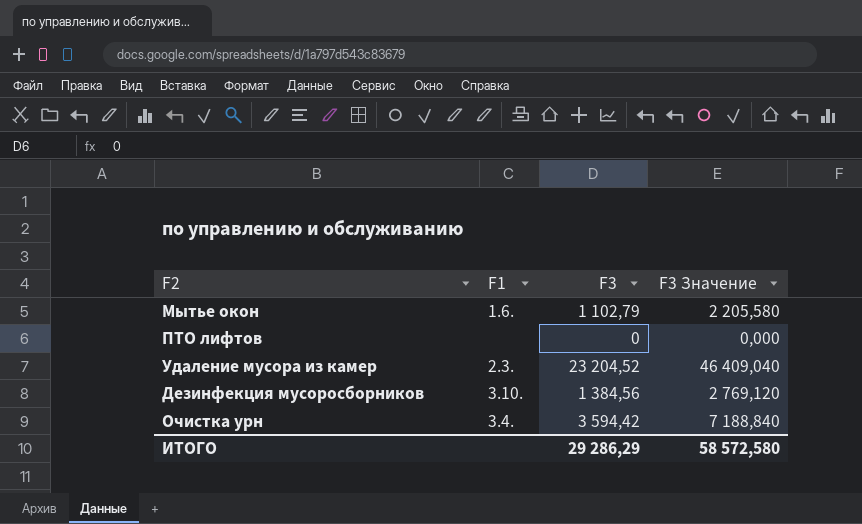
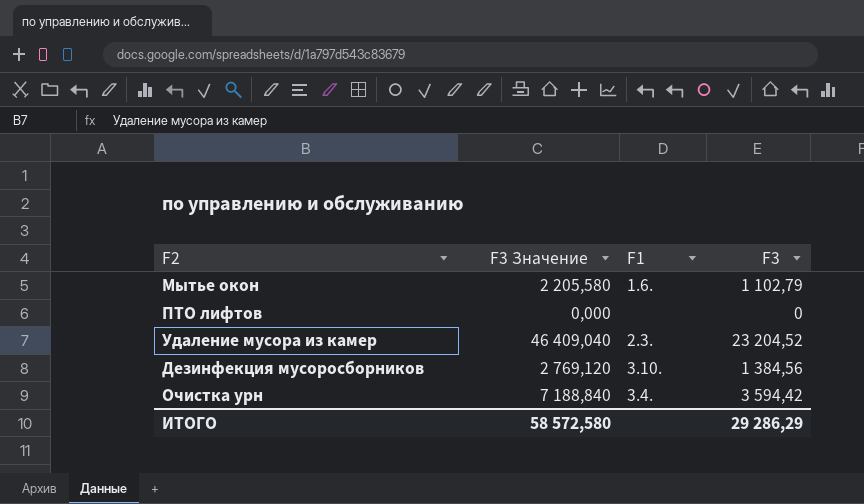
column F3 Значение | position: 4 -> 2

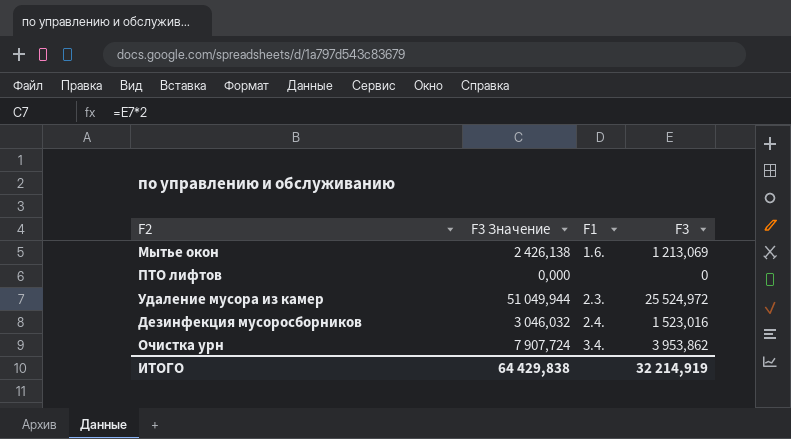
Мытье окон | F3 Значение: 2 205,580 -> 2 426,138
Мытье окон | F3: 1 102,79 -> 1 213,069
Удаление мусора из камер | F3 Значение: 46 409,040 -> 51 049,944
Удаление мусора из камер | F3: 23 204,52 -> 25 524,972
Дезинфекция мусоросборников | F3 Значение: 2 769,120 -> 3 046,032
Дезинфекция мусоросборников | F1: 3.10. -> 2.4.
Дезинфекция мусоросборников | F3: 1 384,56 -> 1 523,016
Очистка урн | F3 Значение: 7 188,840 -> 7 907,724
Очистка урн | F3: 3 594,42 -> 3 953,862
ИТОГО | F3 Значение: 58 572,580 -> 64 429,838
ИТОГО | F3: 29 286,29 -> 32 214,919

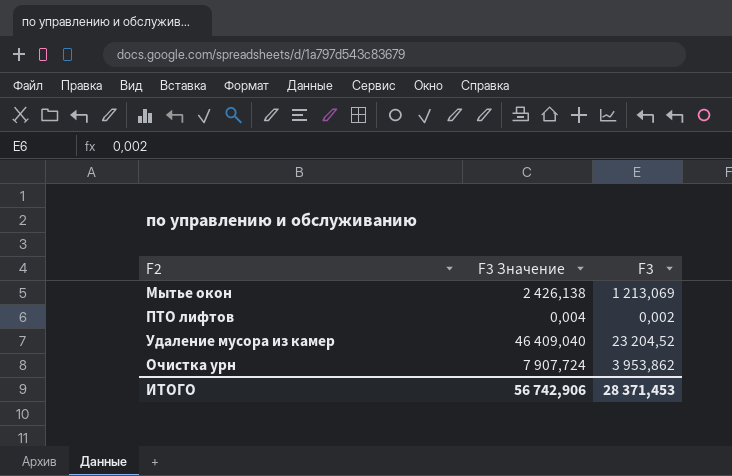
column F1 | position: 3 -> none
row Дезинфекция мусоросборников: 3 046,032 | 2.4. | 1 523,016 -> none
ПТО лифтов | F3 Значение: 0,000 -> 0,004
ПТО лифтов | F3: 0 -> 0,002
Удаление мусора из камер | F3 Значение: 51 049,944 -> 46 409,040
Удаление мусора из камер | F3: 25 524,972 -> 23 204,52
ИТОГО | F3 Значение: 64 429,838 -> 56 742,906
ИТОГО | F3: 32 214,919 -> 28 371,453

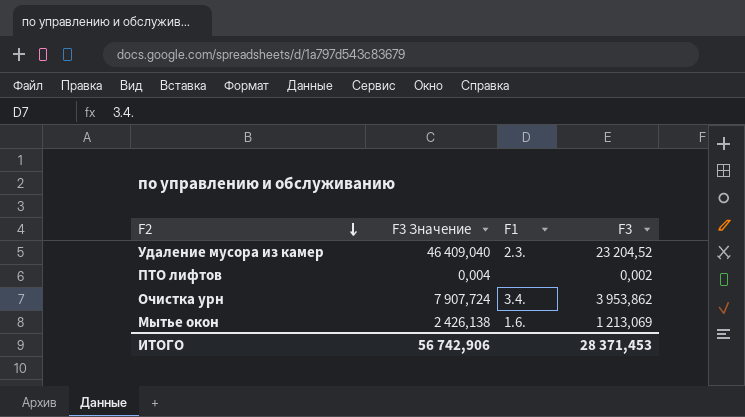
row order: none -> F2 descending
column F1 | position: none -> 3

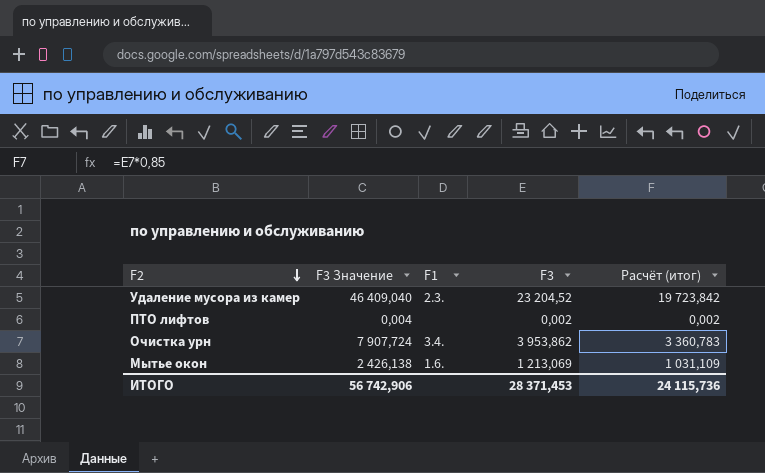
column Расчёт (итог) | formula: none -> [F3] * 0,85

